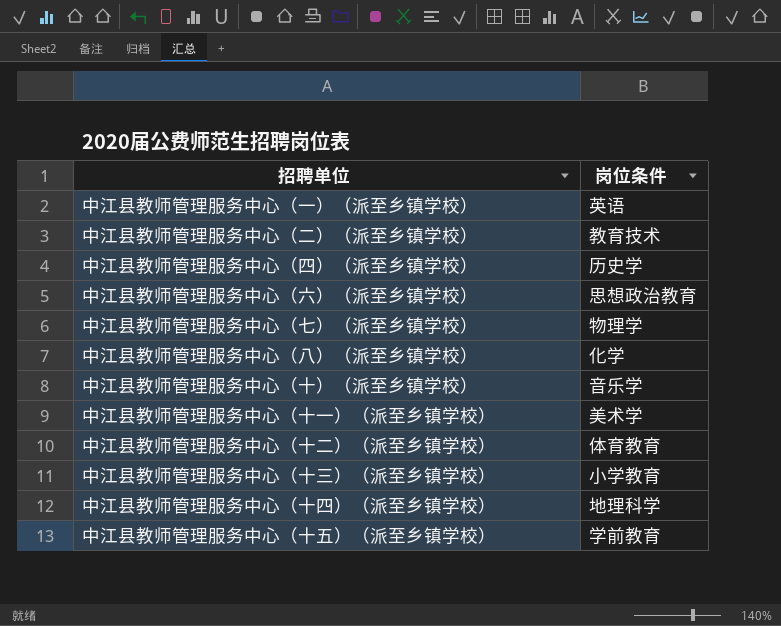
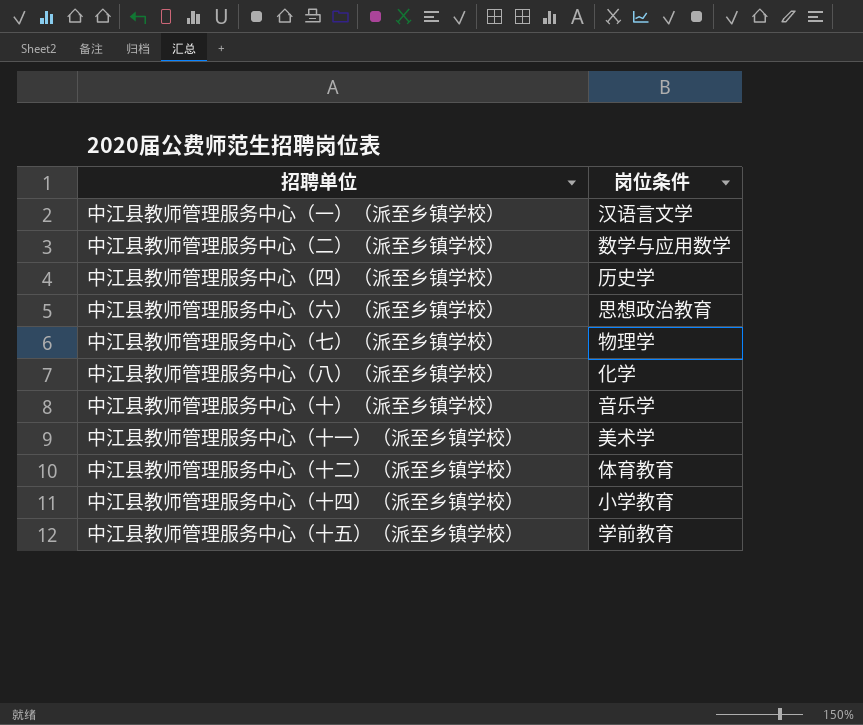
row 中江县教师管理服务中心（十三）（派至乡镇学校）: 小学教育 -> none
中江县教师管理服务中心（一）（派至乡镇学校） | 岗位条件: 英语 -> 汉语言文学
中江县教师管理服务中心（二）（派至乡镇学校） | 岗位条件: 教育技术 -> 数学与应用数学
中江县教师管理服务中心（十四）（派至乡镇学校） | 岗位条件: 地理科学 -> 小学教育

